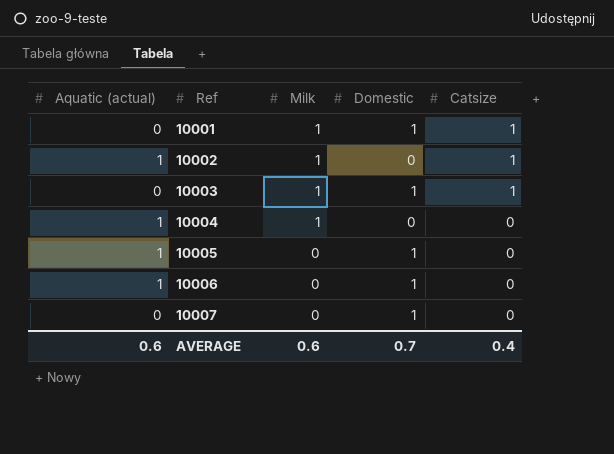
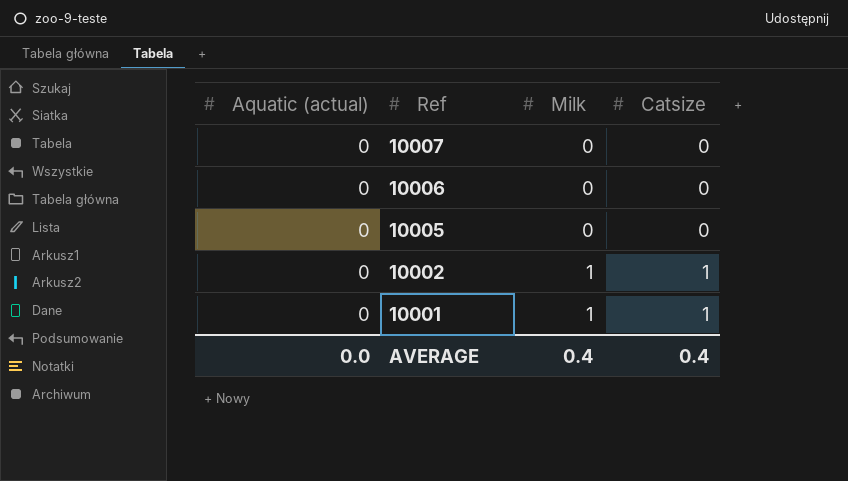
row order: Ref ascending -> Ref descending
column Domestic | position: 4 -> none
row 10003: 0 | 1 | 1 | 1 -> none
row 10004: 1 | 1 | 0 | 0 -> none
10006 | Aquatic (actual): 1 -> 0
10005 | Aquatic (actual): 1 -> 0
10002 | Aquatic (actual): 1 -> 0
AVERAGE | Aquatic (actual): 0.6 -> 0.0
AVERAGE | Milk: 0.6 -> 0.4

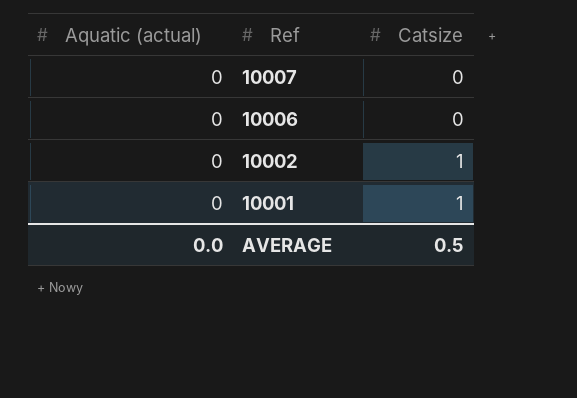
column Milk | position: 3 -> none
row 10005: 0 | 0 | 0 -> none
AVERAGE | Catsize: 0.4 -> 0.5

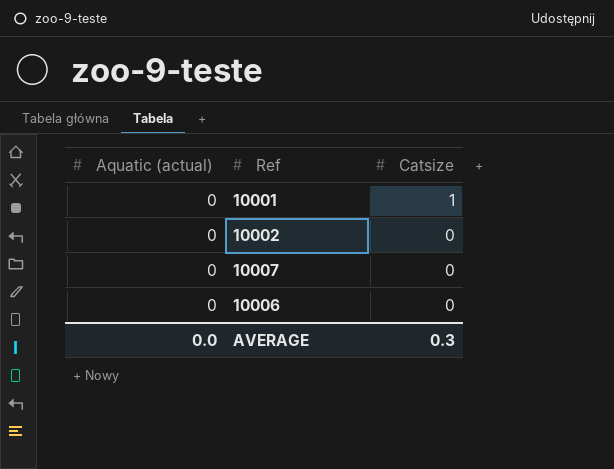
row order: Ref descending -> Catsize descending
10002 | Catsize: 1 -> 0
AVERAGE | Catsize: 0.5 -> 0.3

